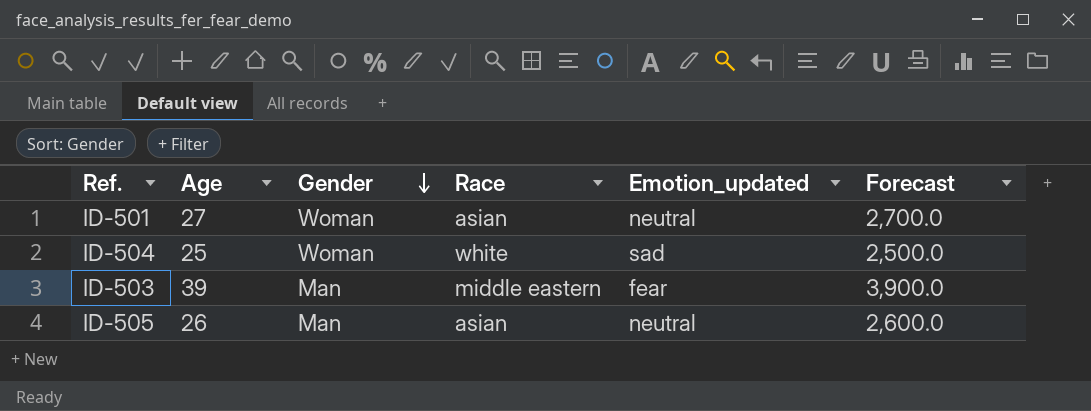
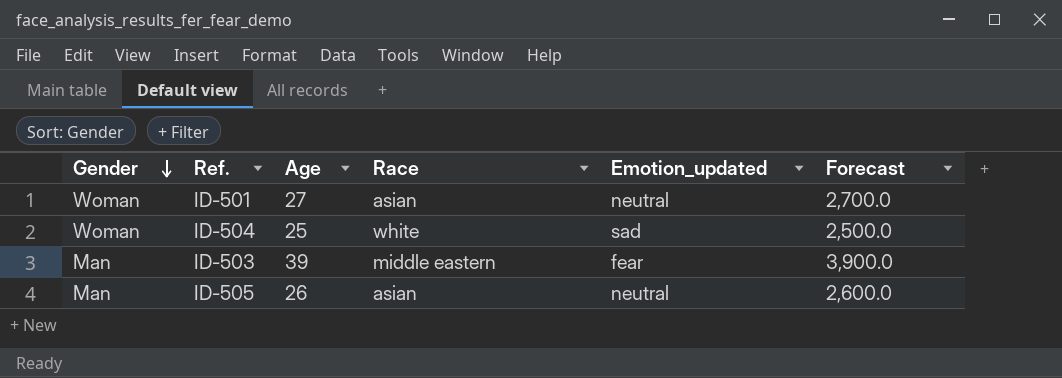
column Gender | position: 3 -> 1

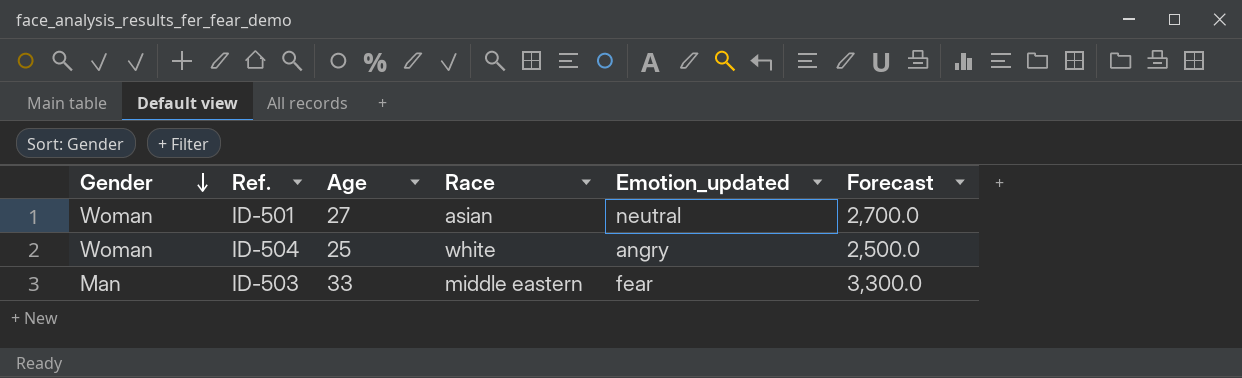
row ID-505: Man | 26 | asian | neutral | 2,600.0 -> none
ID-504 | Emotion_updated: sad -> angry
ID-503 | Age: 39 -> 33
ID-503 | Forecast: 3,900.0 -> 3,300.0

